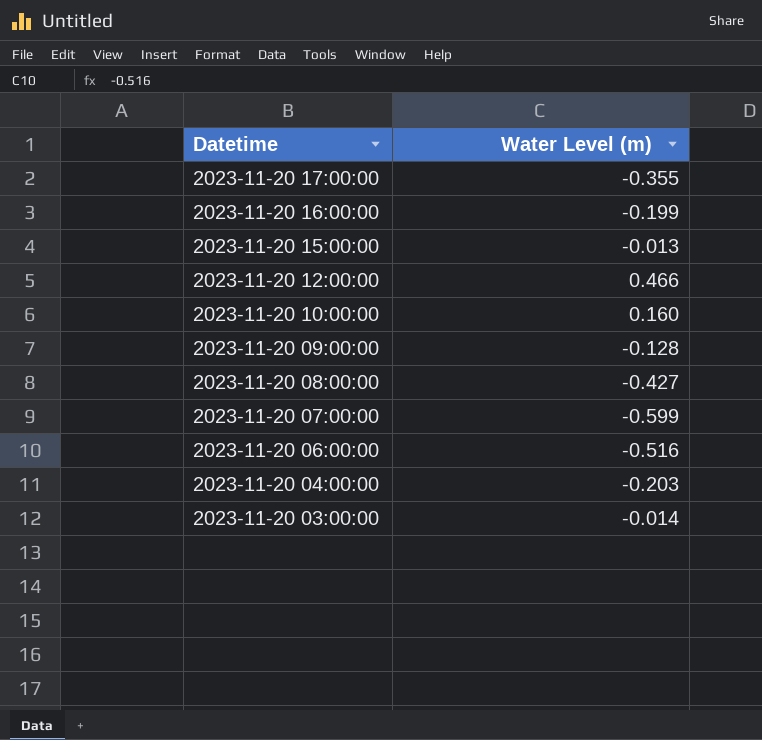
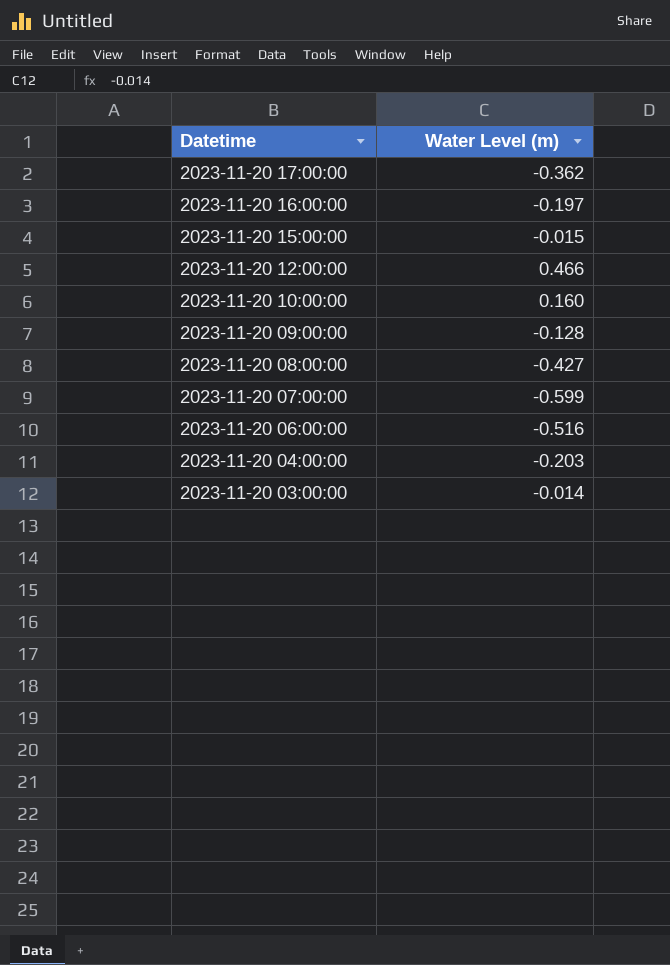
2023-11-20 17:00:00 | Water Level (m): -0.355 -> -0.362
2023-11-20 16:00:00 | Water Level (m): -0.199 -> -0.197
2023-11-20 15:00:00 | Water Level (m): -0.013 -> -0.015

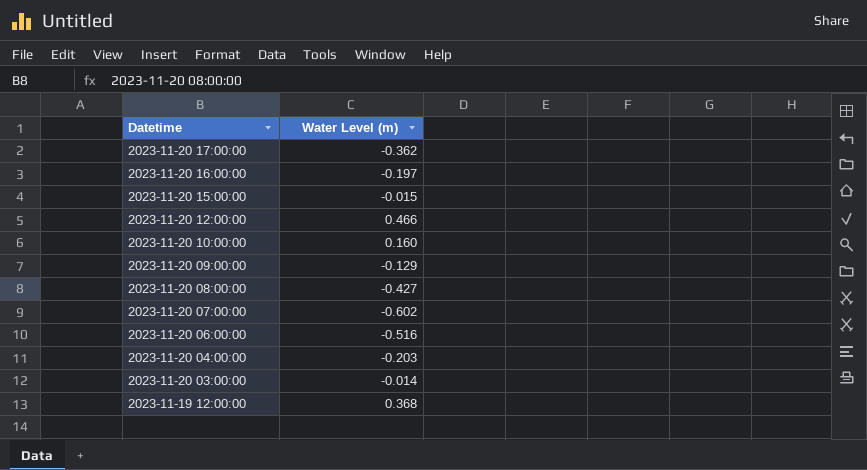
2023-11-20 09:00:00 | Water Level (m): -0.128 -> -0.129
2023-11-20 07:00:00 | Water Level (m): -0.599 -> -0.602
row 2023-11-19 12:00:00: none -> 0.368

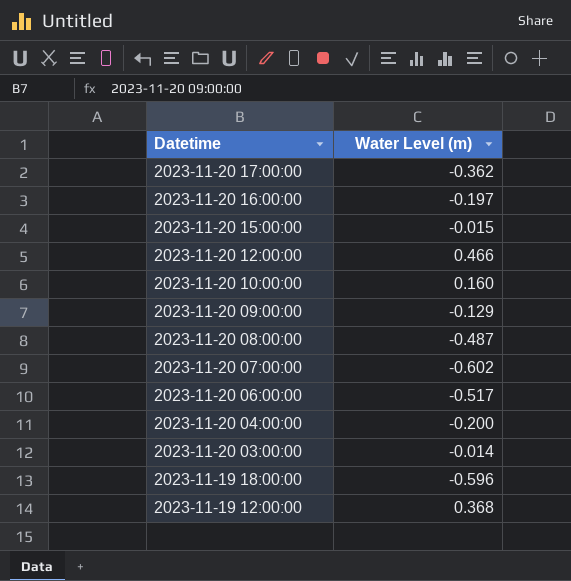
2023-11-20 08:00:00 | Water Level (m): -0.427 -> -0.487
2023-11-20 06:00:00 | Water Level (m): -0.516 -> -0.517
2023-11-20 04:00:00 | Water Level (m): -0.203 -> -0.200
row 2023-11-19 18:00:00: none -> -0.596

